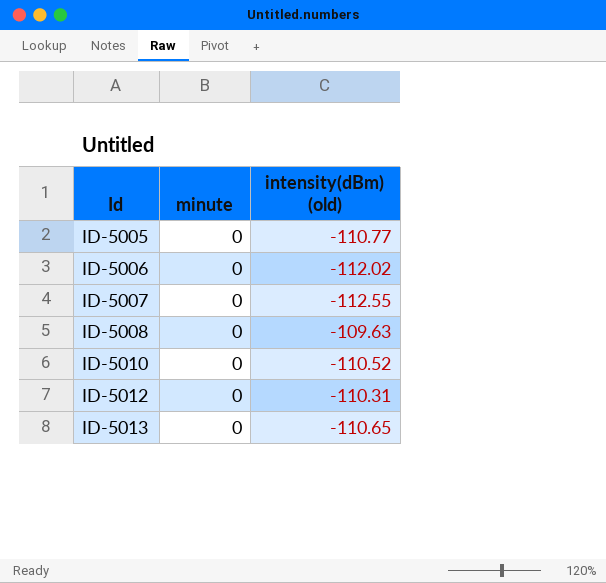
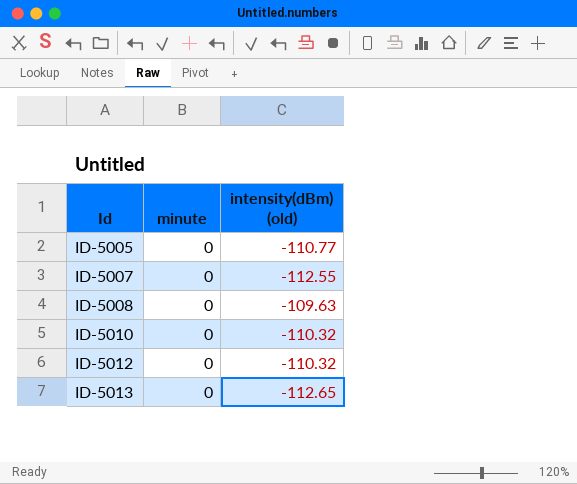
row ID-5006: 0 | -112.02 -> none
ID-5010 | intensity(dBm) (old): -110.52 -> -110.32
ID-5012 | intensity(dBm) (old): -110.31 -> -110.32
ID-5013 | intensity(dBm) (old): -110.65 -> -112.65

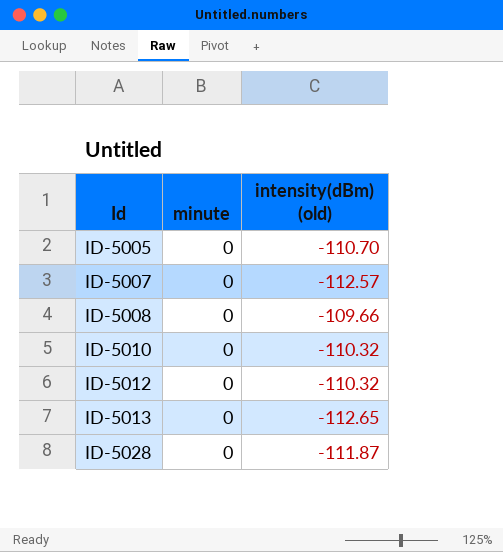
ID-5005 | intensity(dBm) (old): -110.77 -> -110.70
ID-5007 | intensity(dBm) (old): -112.55 -> -112.57
ID-5008 | intensity(dBm) (old): -109.63 -> -109.66
row ID-5028: none -> 0 | -111.87

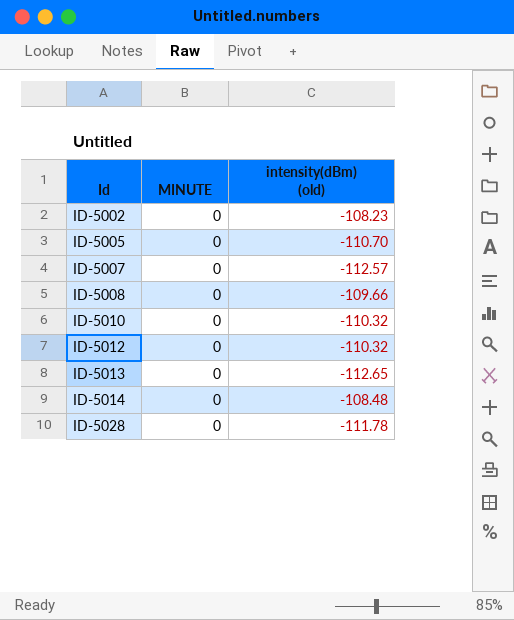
column name: minute -> MINUTE
row ID-5002: none -> 0 | -108.23
row ID-5014: none -> 0 | -108.48
ID-5028 | intensity(dBm) (old): -111.87 -> -111.78

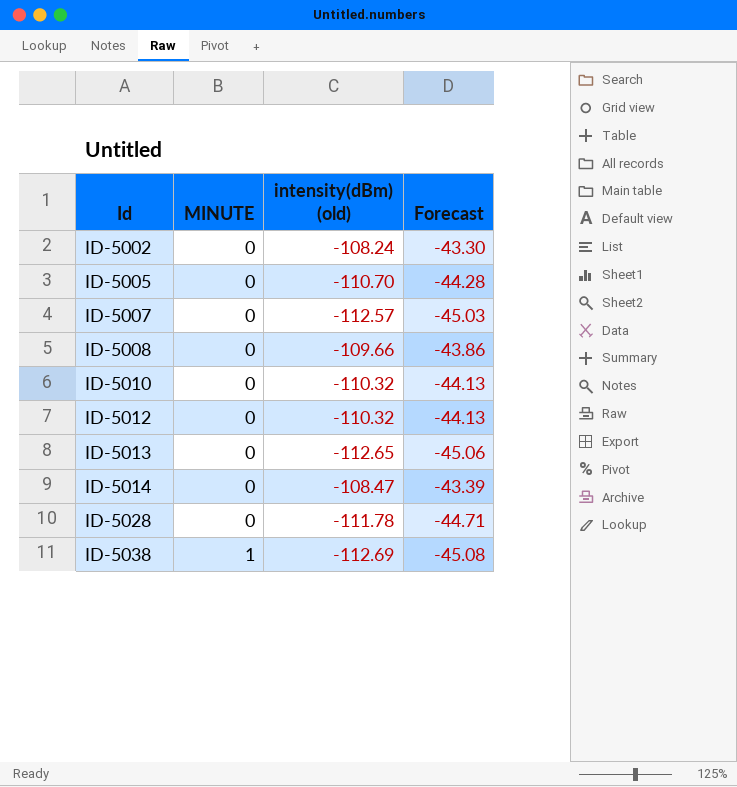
column Forecast | formula: none -> [intensity(dBm) (old)] * 0.4
ID-5002 | intensity(dBm) (old): -108.23 -> -108.24
ID-5014 | intensity(dBm) (old): -108.48 -> -108.47
row ID-5038: none -> 1 | -112.69 | -45.08

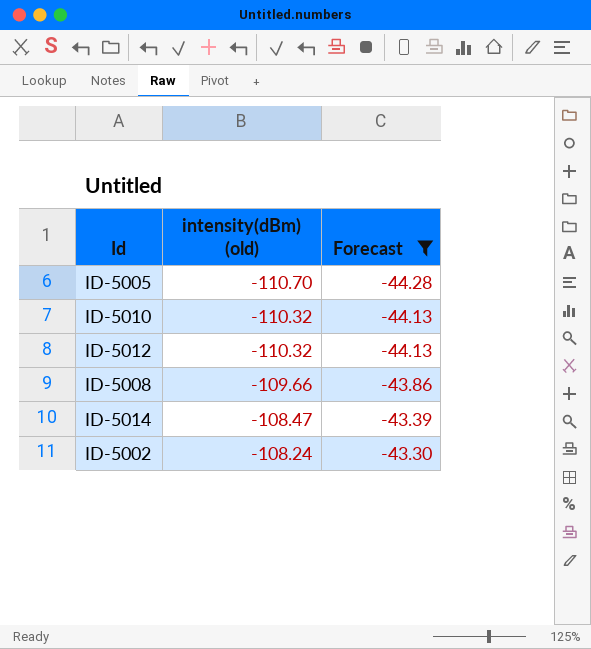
filter: none -> Forecast >= -44.28
row order: Id ascending -> intensity(dBm) (old) ascending
column MINUTE | position: 2 -> none

